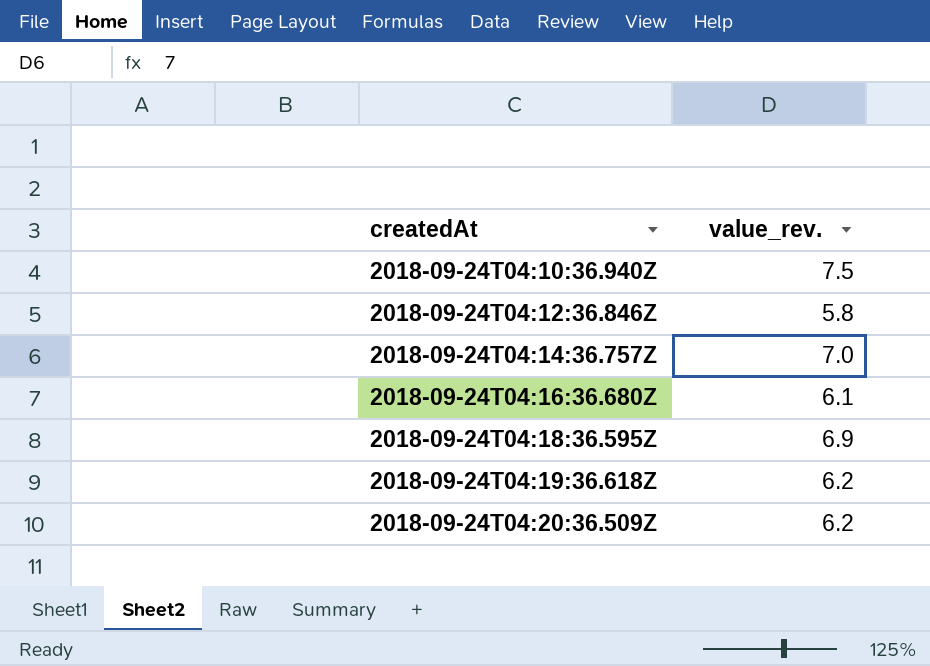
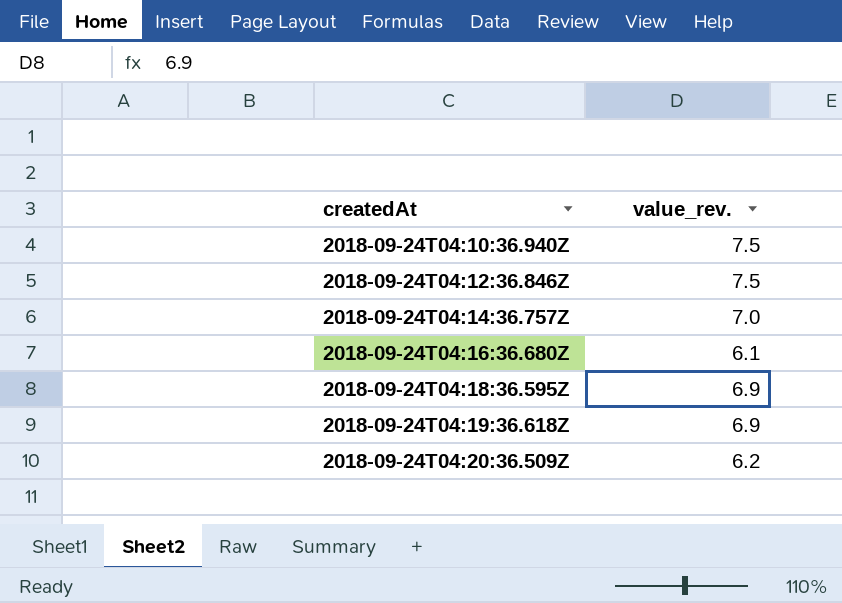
2018-09-24T04:12:36.846Z | value_rev.: 5.8 -> 7.5
2018-09-24T04:19:36.618Z | value_rev.: 6.2 -> 6.9

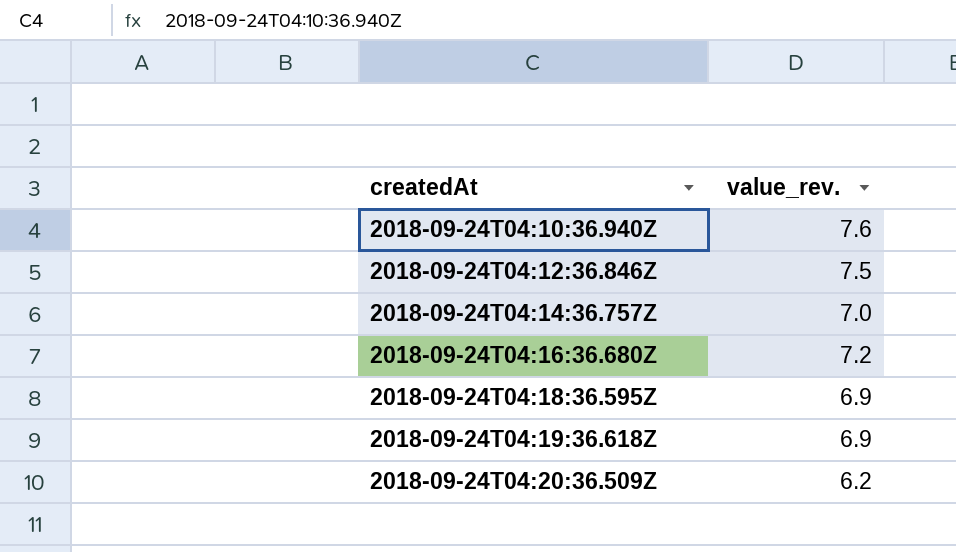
2018-09-24T04:10:36.940Z | value_rev.: 7.5 -> 7.6
2018-09-24T04:16:36.680Z | value_rev.: 6.1 -> 7.2

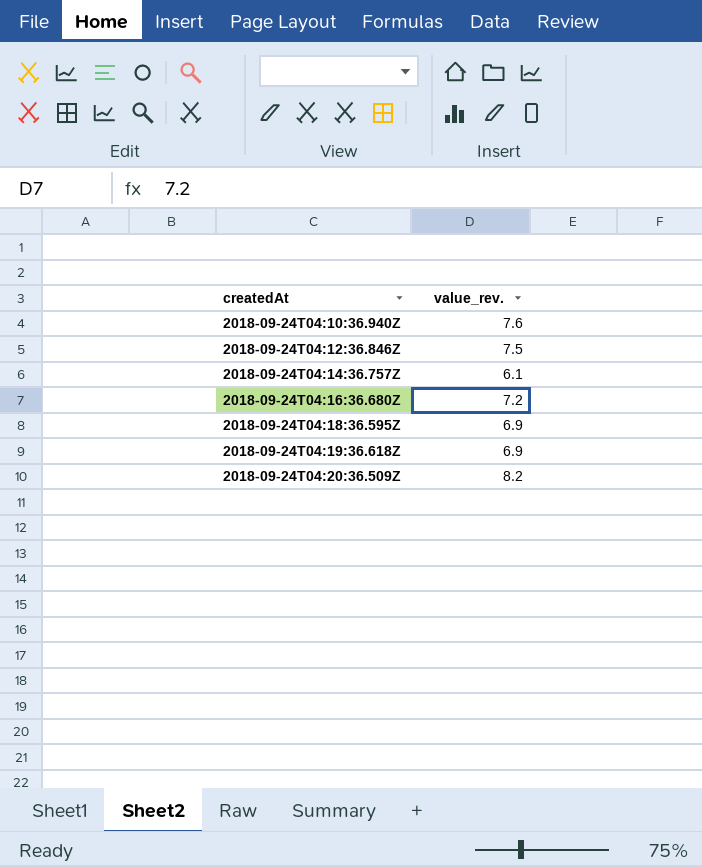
2018-09-24T04:14:36.757Z | value_rev.: 7.0 -> 6.1
2018-09-24T04:20:36.509Z | value_rev.: 6.2 -> 8.2

